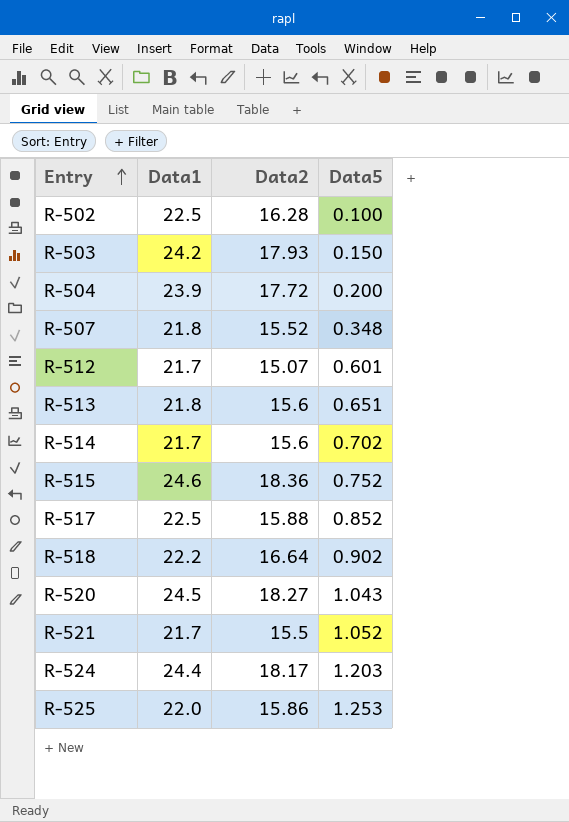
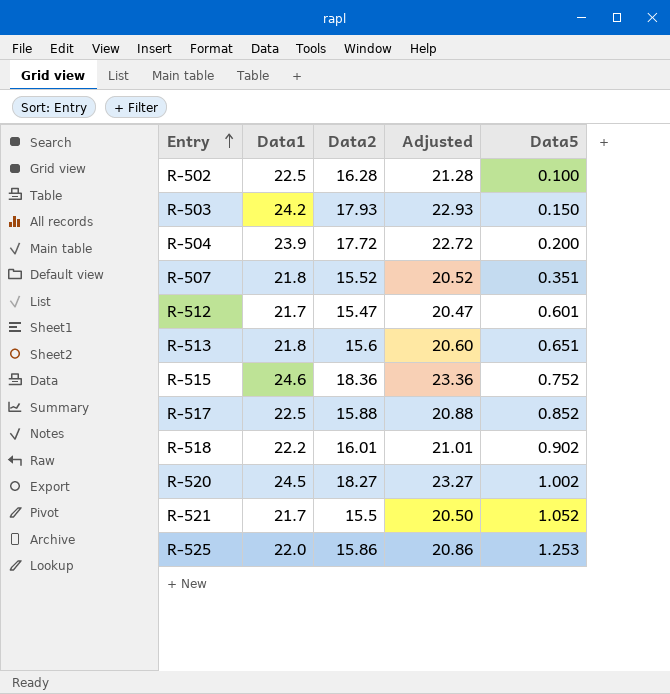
column Adjusted | formula: none -> [Data2] + 5
row R-514: 21.7 | 15.6 | 0.702 -> none
row R-524: 24.4 | 18.17 | 1.203 -> none
R-507 | Data5: 0.348 -> 0.351
R-512 | Data2: 15.07 -> 15.47
R-518 | Data2: 16.64 -> 16.01
R-520 | Data5: 1.043 -> 1.002

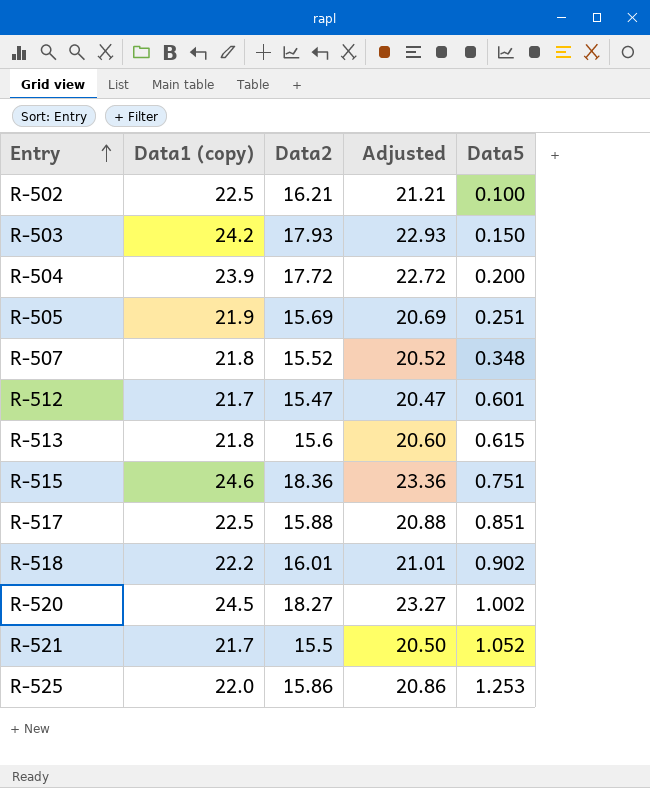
column name: Data1 -> Data1 (copy)
R-502 | Data2: 16.28 -> 16.21
R-502 | Adjusted: 21.28 -> 21.21
row R-505: none -> 21.9 | 15.69 | 20.69 | 0.251
R-507 | Data5: 0.351 -> 0.348
R-513 | Data5: 0.651 -> 0.615
R-515 | Data5: 0.752 -> 0.751
R-517 | Data5: 0.852 -> 0.851

